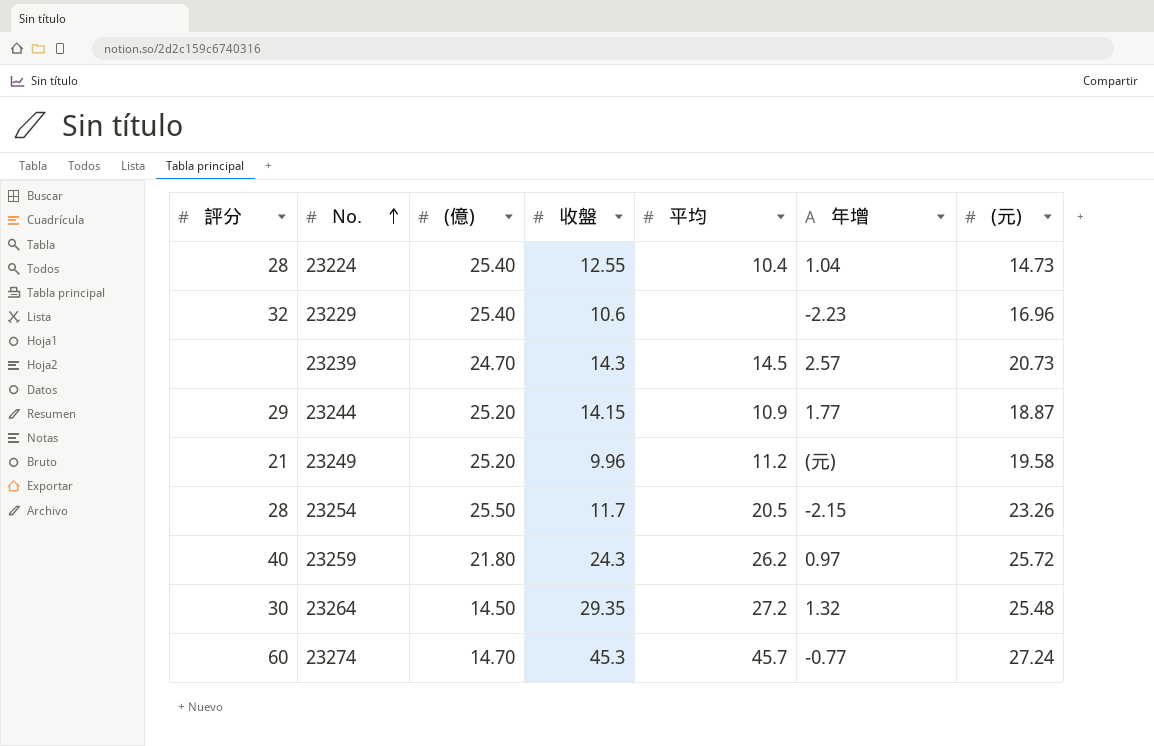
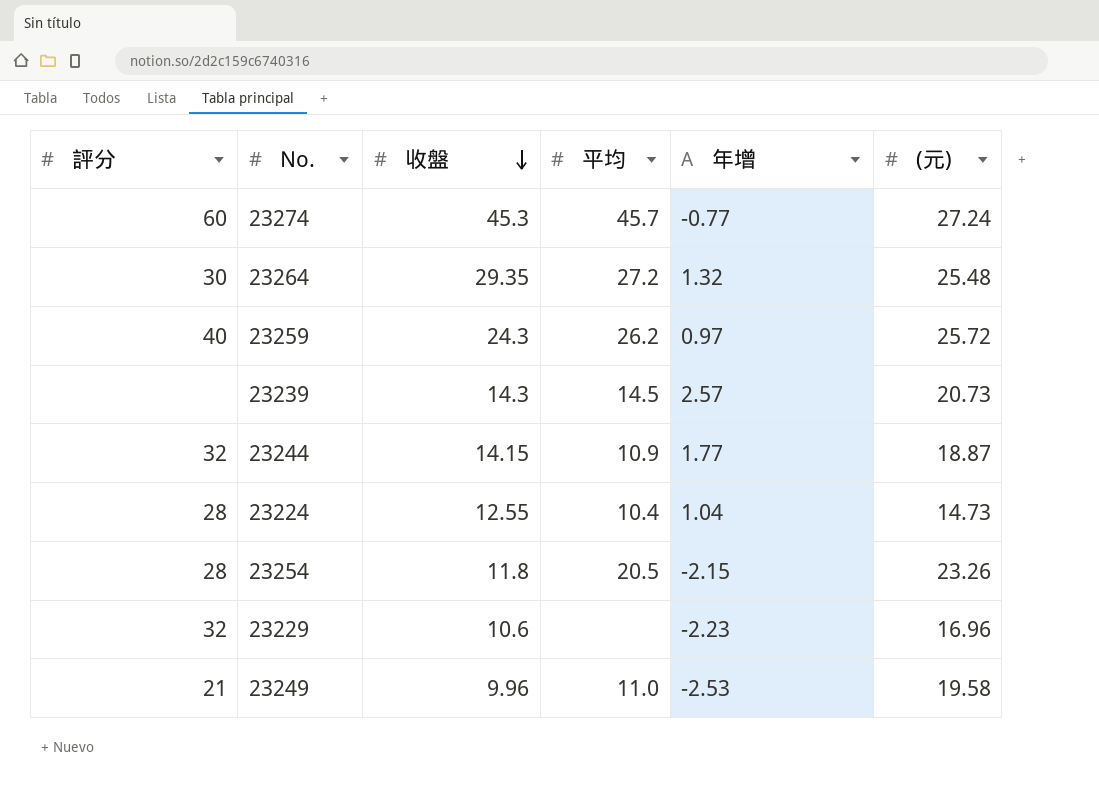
row order: No. ascending -> 收盤 descending
column (億) | position: 3 -> none
23244 | 評分: 29 -> 32
23254 | 收盤: 11.7 -> 11.8
23249 | 平均: 11.2 -> 11.0
23249 | 年增: (元) -> -2.53

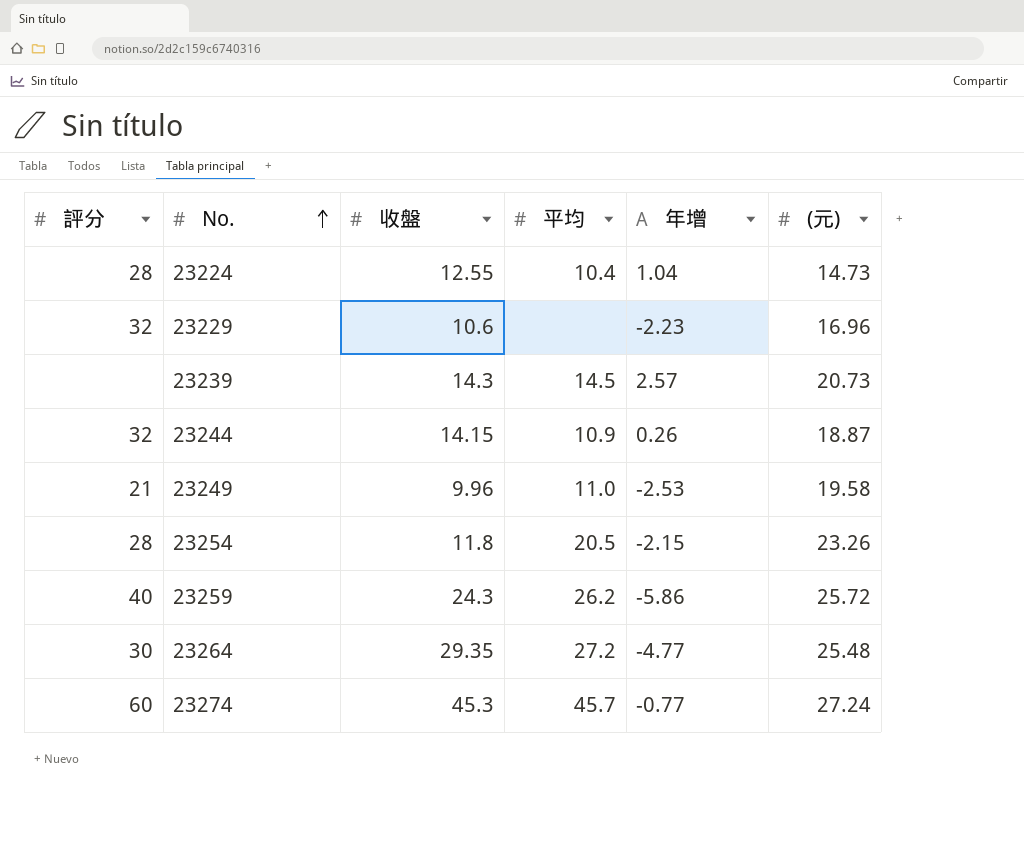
row order: 收盤 descending -> No. ascending
23244 | 年增: 1.77 -> 0.26
23259 | 年增: 0.97 -> -5.86
23264 | 年增: 1.32 -> -4.77

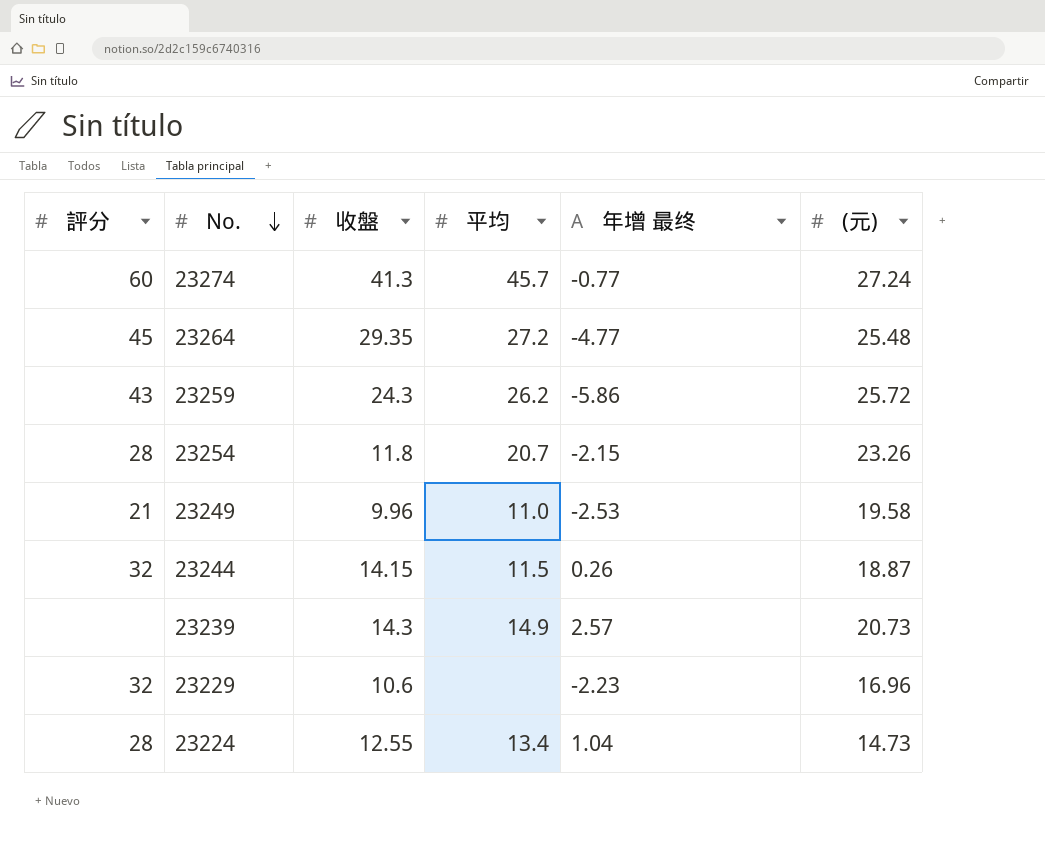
row order: No. ascending -> No. descending
column name: 年增 -> 年增 最终
23274 | 收盤: 45.3 -> 41.3
23264 | 評分: 30 -> 45
23259 | 評分: 40 -> 43
23254 | 平均: 20.5 -> 20.7
23244 | 平均: 10.9 -> 11.5
23239 | 平均: 14.5 -> 14.9
23224 | 平均: 10.4 -> 13.4

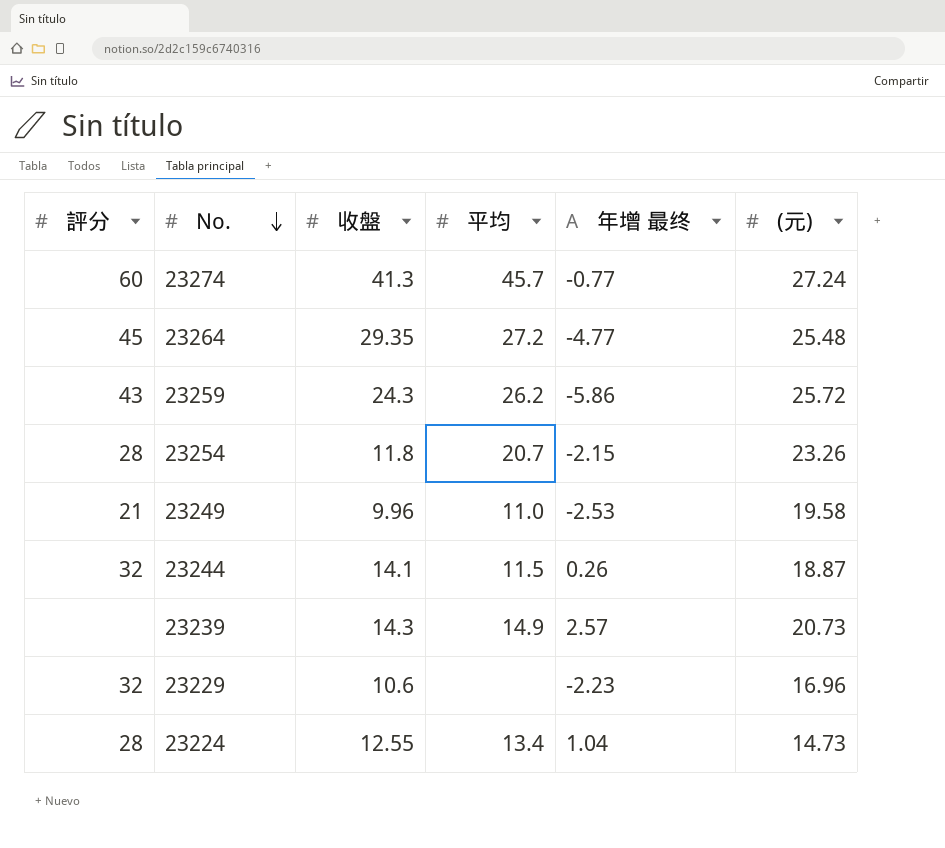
23244 | 收盤: 14.15 -> 14.1

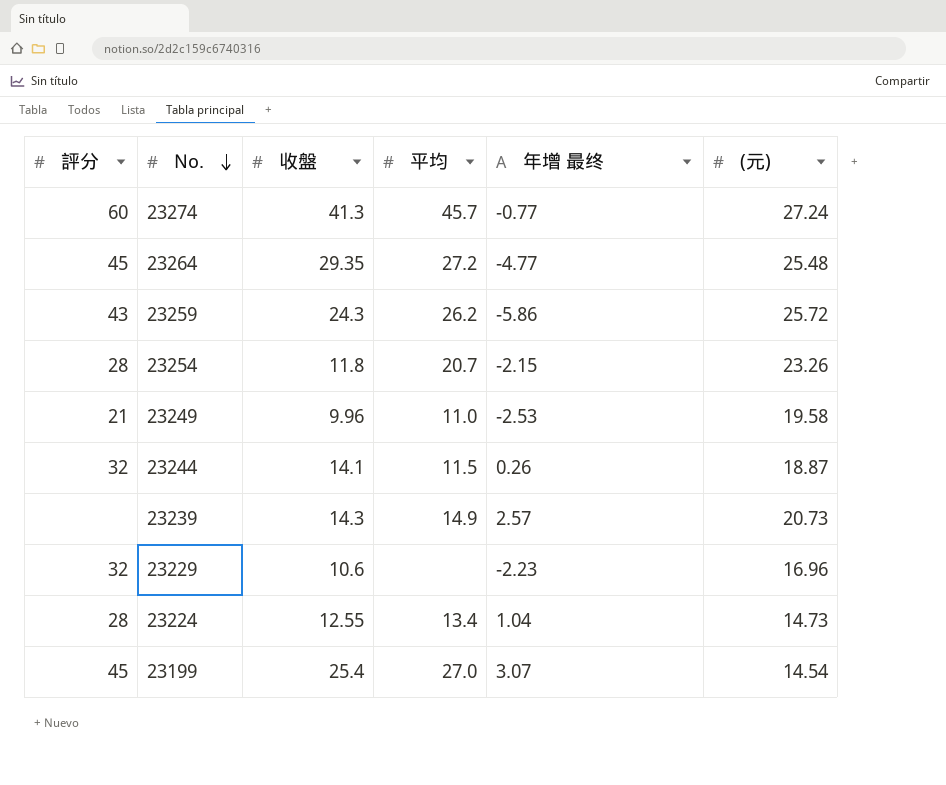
row 23199: none -> 45 | 25.4 | 27.0 | 3.07 | 14.54

